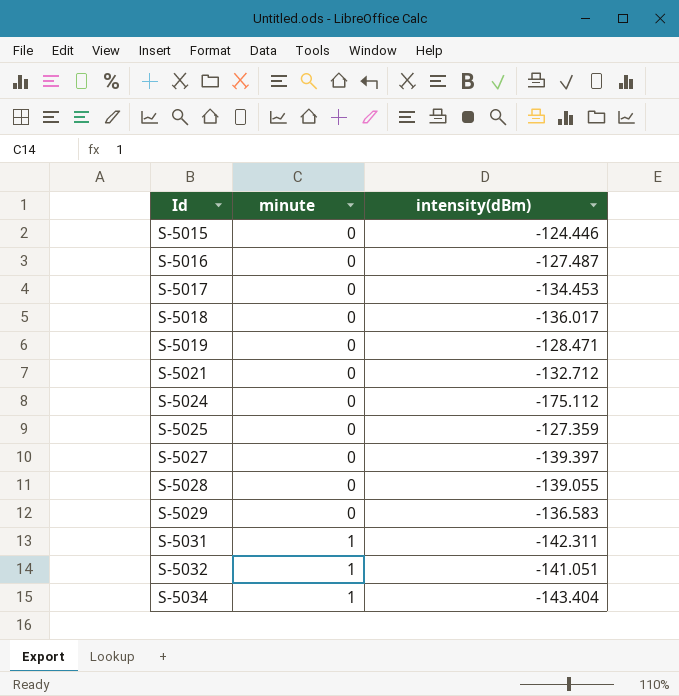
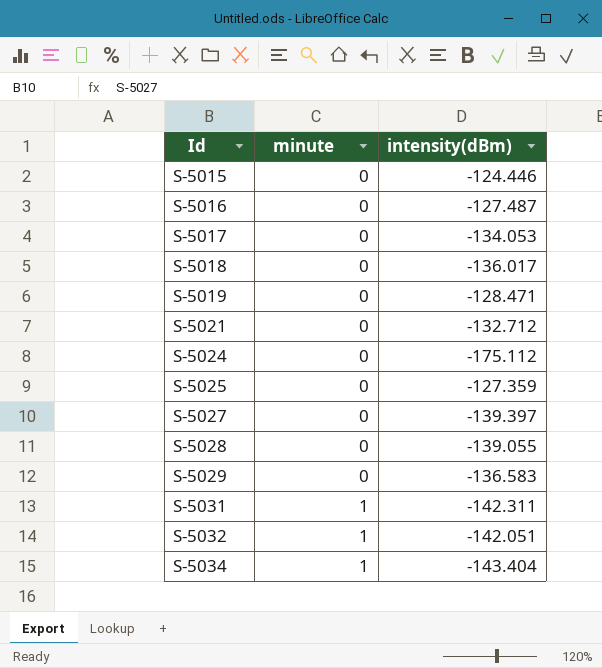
S-5017 | intensity(dBm): -134.453 -> -134.053
S-5032 | intensity(dBm): -141.051 -> -142.051

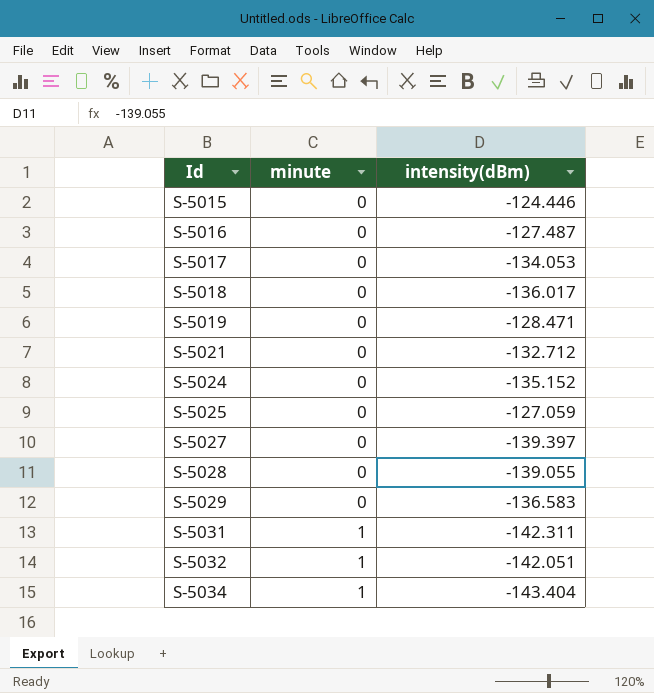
S-5024 | intensity(dBm): -175.112 -> -135.152
S-5025 | intensity(dBm): -127.359 -> -127.059

